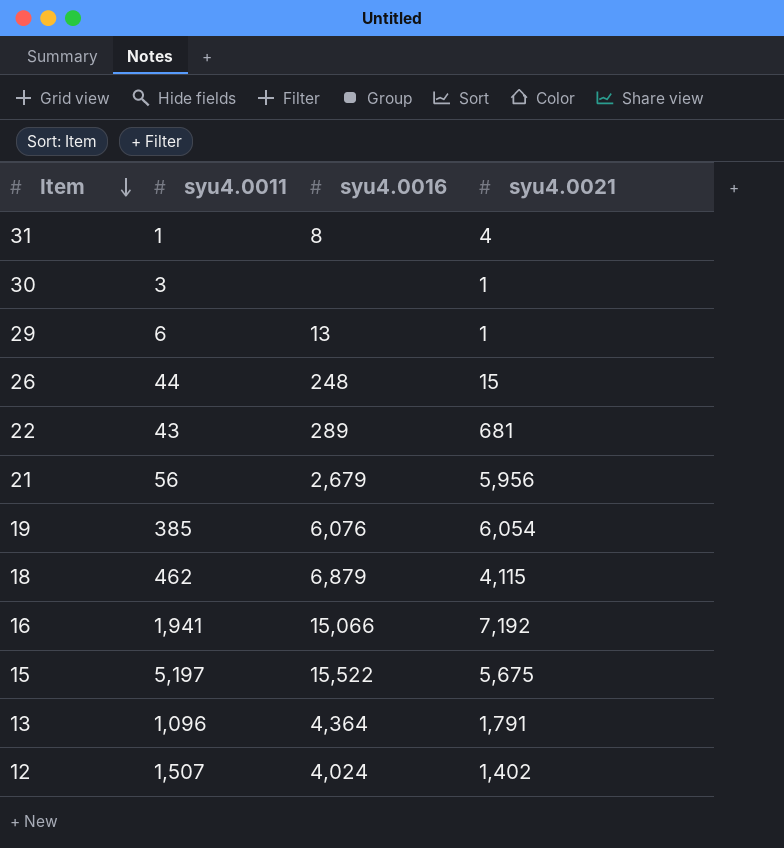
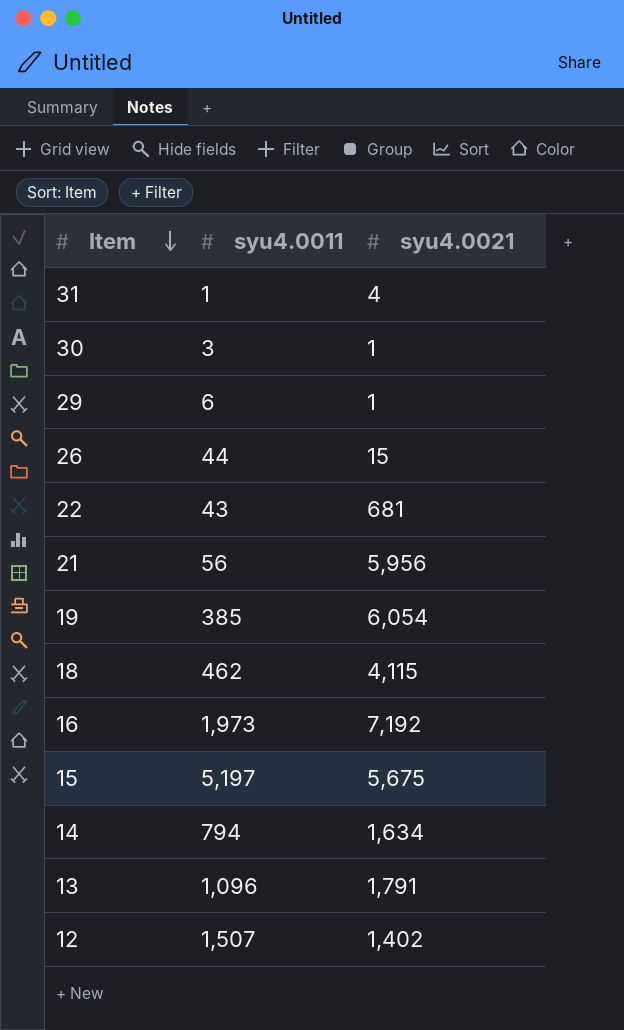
column syu4.0016 | position: 3 -> none
16 | syu4.0011: 1,941 -> 1,973
row 14: none -> 794 | 1,634

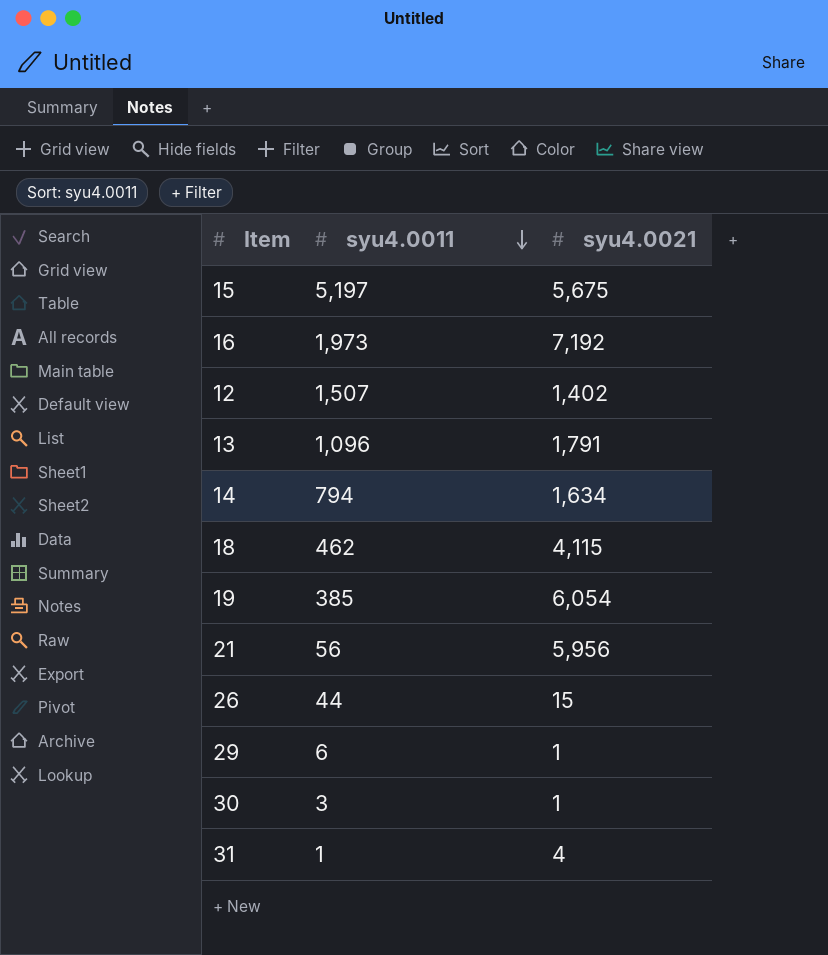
row order: Item descending -> syu4.0011 descending
row 22: 43 | 681 -> none

